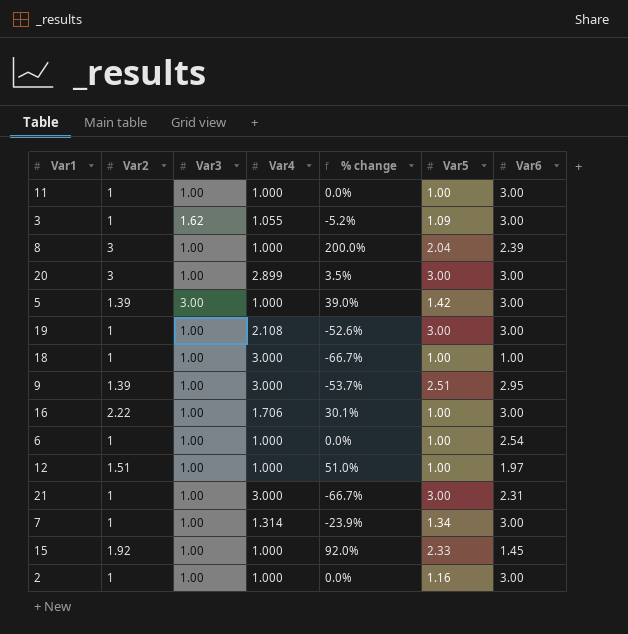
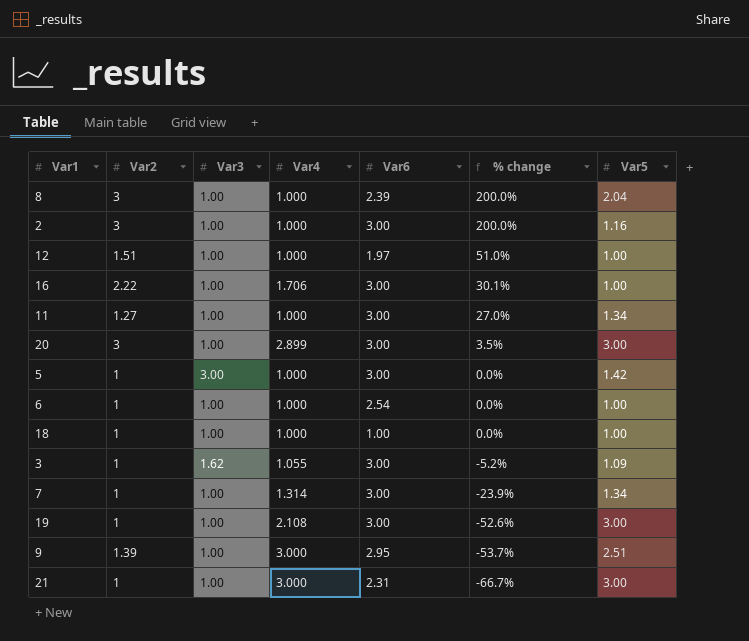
row order: none -> % change descending
column Var6 | position: 7 -> 5
row 15: 1.92 | 1.00 | 1.000 | 92.0% | 2.33 | 1.45 -> none
2 | Var2: 1 -> 3
2 | % change: 0.0% -> 200.0%
11 | Var2: 1 -> 1.27
11 | % change: 0.0% -> 27.0%
11 | Var5: 1.00 -> 1.34
5 | Var2: 1.39 -> 1
5 | % change: 39.0% -> 0.0%
18 | Var4: 3.000 -> 1.000
18 | % change: -66.7% -> 0.0%

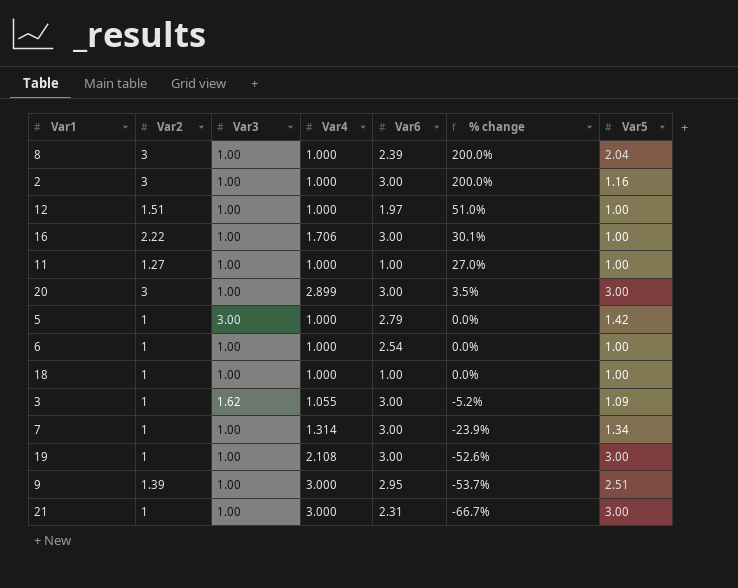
11 | Var6: 3.00 -> 1.00
11 | Var5: 1.34 -> 1.00
5 | Var6: 3.00 -> 2.79

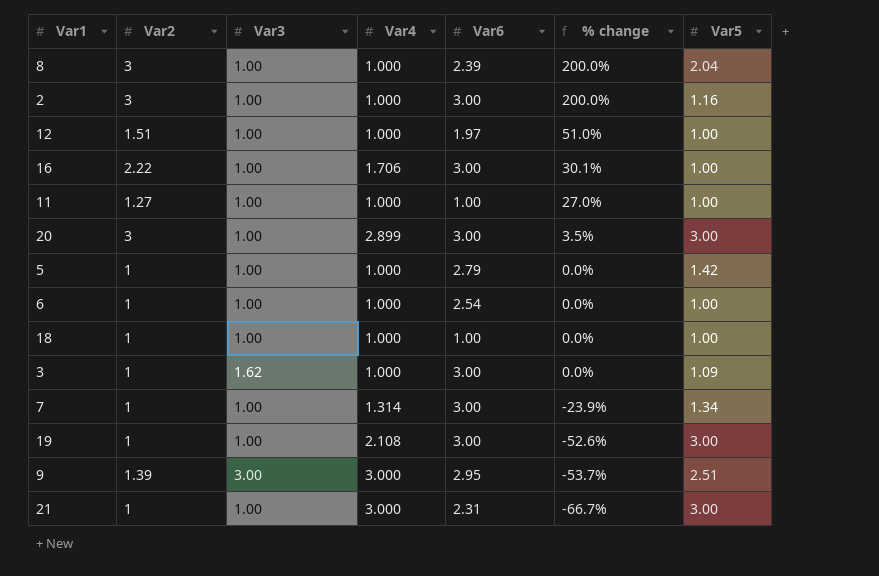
5 | Var3: 3.00 -> 1.00
3 | Var4: 1.055 -> 1.000
3 | % change: -5.2% -> 0.0%
9 | Var3: 1.00 -> 3.00

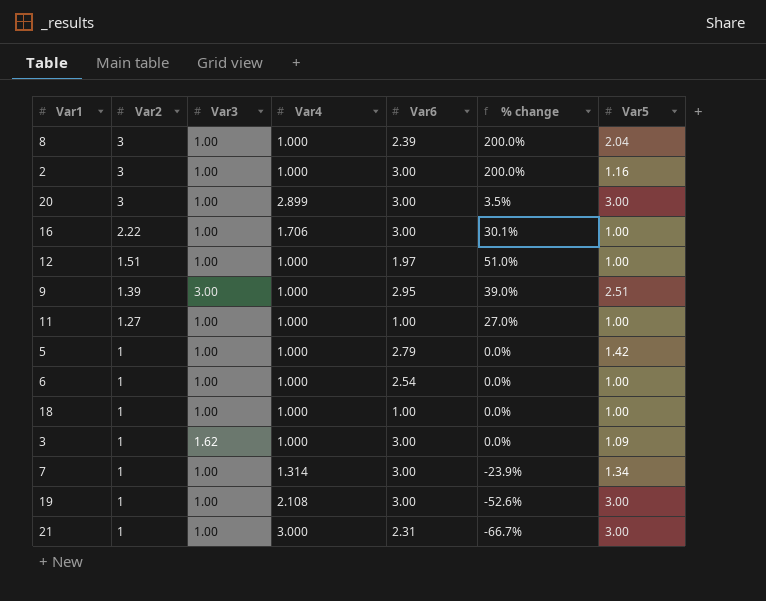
row order: % change descending -> Var2 descending
9 | Var4: 3.000 -> 1.000
9 | % change: -53.7% -> 39.0%

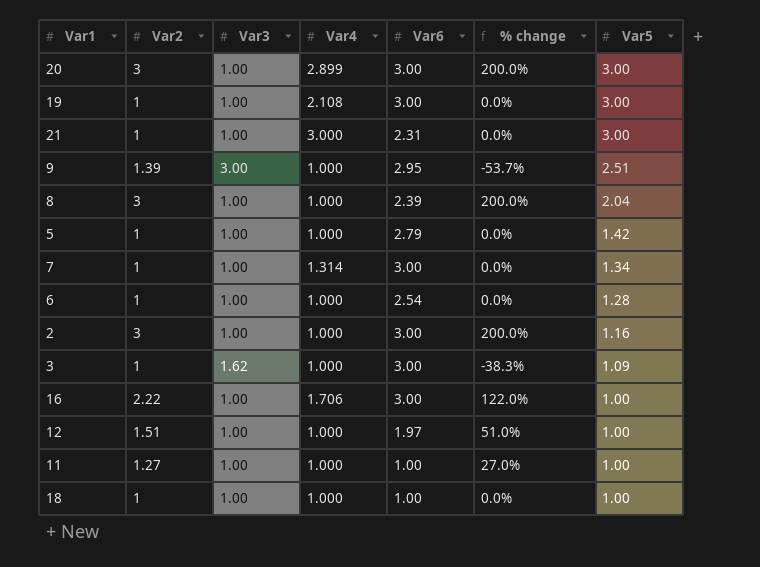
row order: Var2 descending -> Var5 descending
column % change | formula: ([Var2] - [Var4]) / [Var4] -> ([Var2] - [Var3]) / [Var3]
6 | Var5: 1.00 -> 1.28

